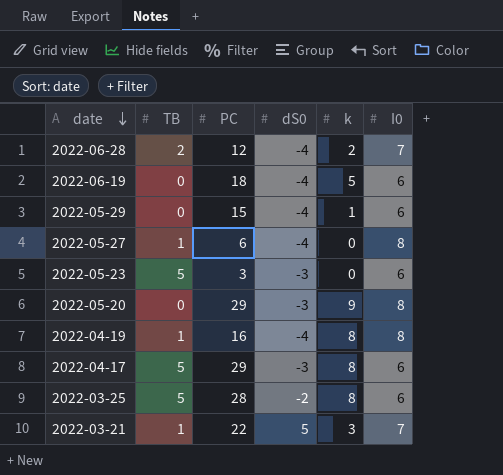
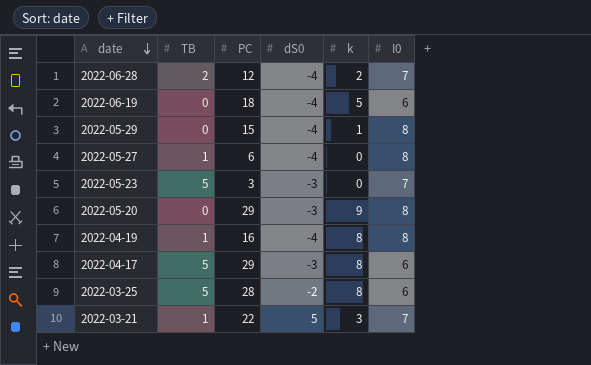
2022-05-29 | I0: 6 -> 8
2022-05-23 | I0: 6 -> 7

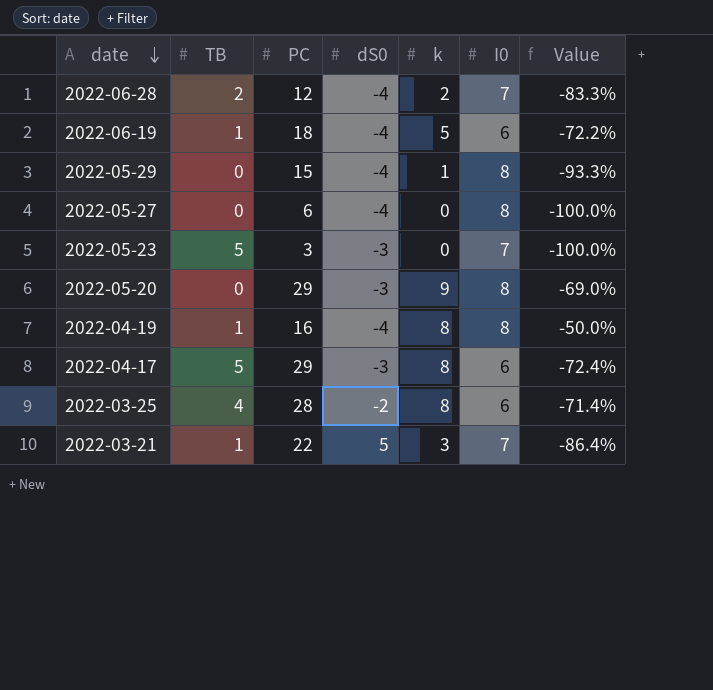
column Value | formula: none -> ([k] - [PC]) / [PC]
2022-06-19 | TB: 0 -> 1
2022-05-27 | TB: 1 -> 0
2022-03-25 | TB: 5 -> 4

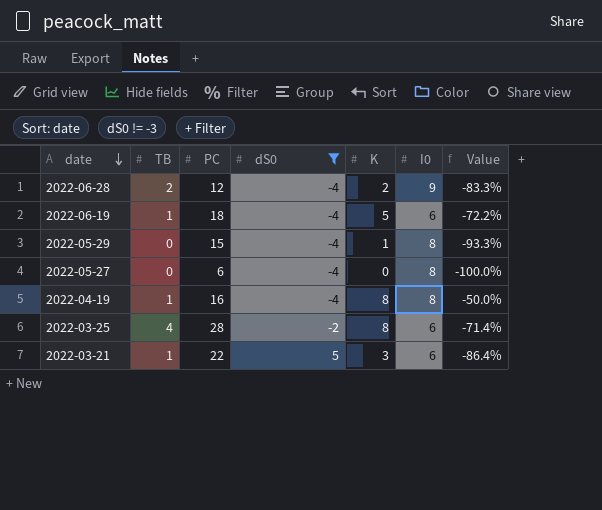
filter: none -> dS0 != -3
column name: k -> K
2022-06-28 | I0: 7 -> 9
2022-03-21 | I0: 7 -> 6

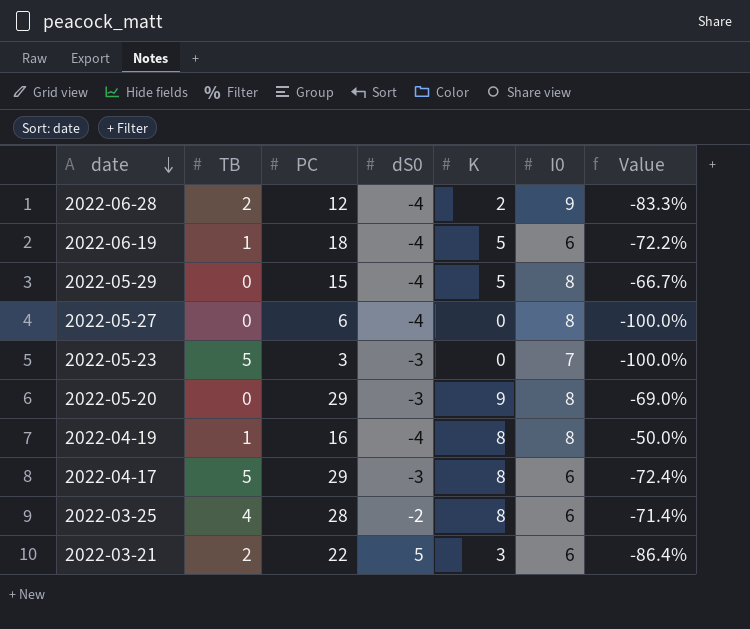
filter: dS0 != -3 -> none
2022-05-29 | K: 1 -> 5
2022-05-29 | Value: -93.3% -> -66.7%
2022-03-21 | TB: 1 -> 2

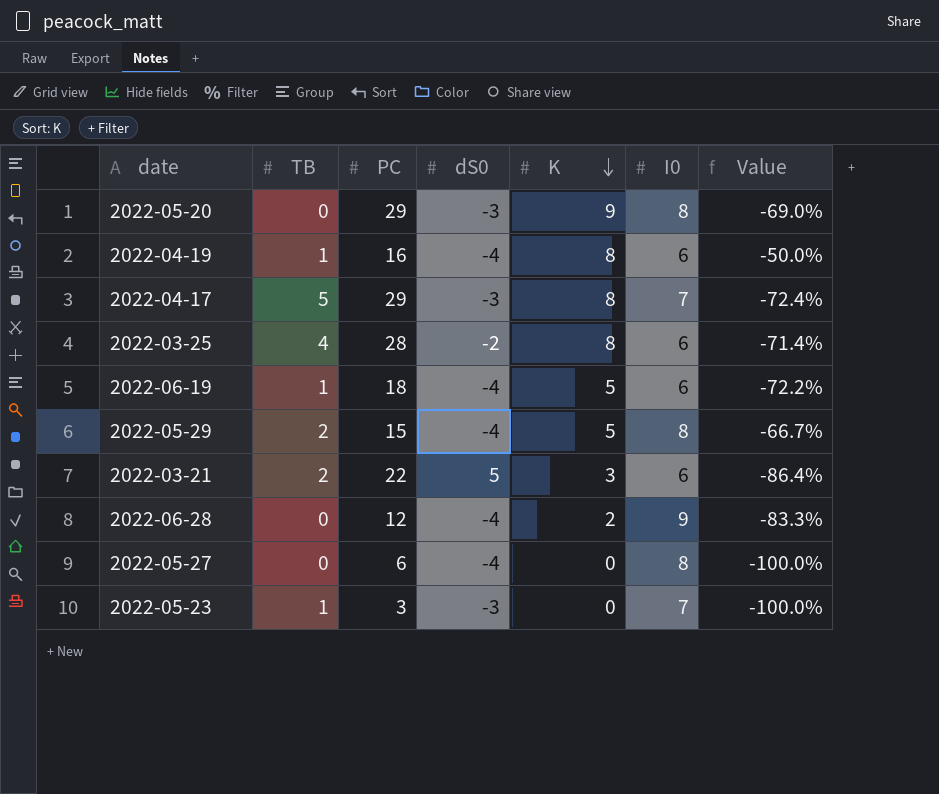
row order: date descending -> K descending
2022-04-19 | I0: 8 -> 6
2022-04-17 | I0: 6 -> 7
2022-05-29 | TB: 0 -> 2
2022-06-28 | TB: 2 -> 0
2022-05-23 | TB: 5 -> 1

